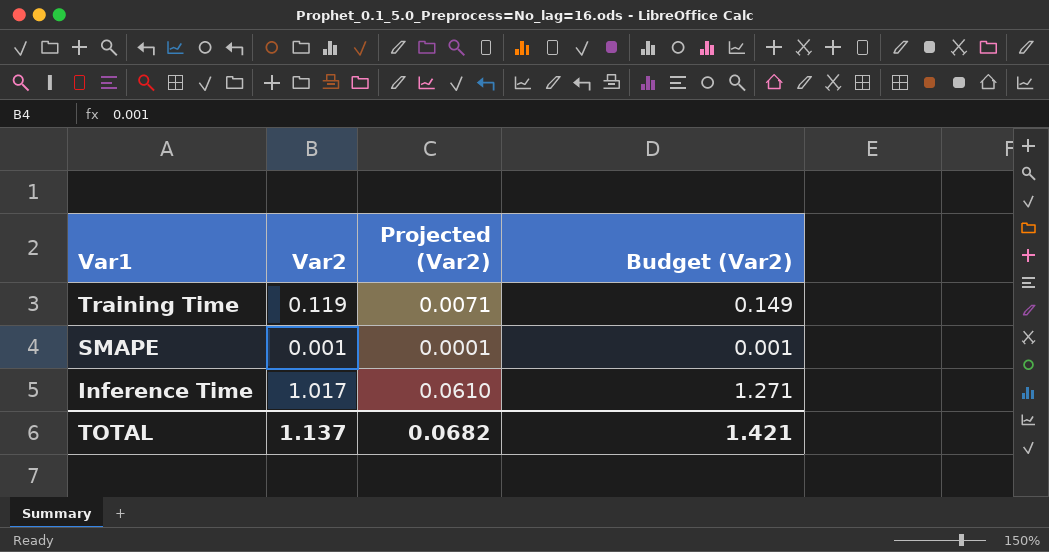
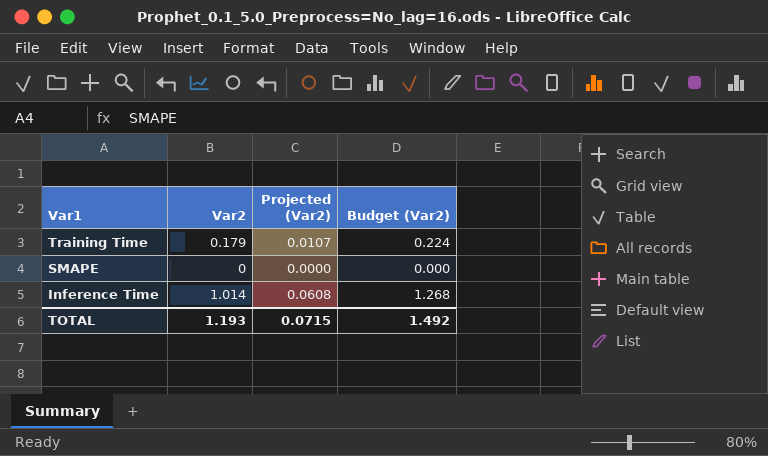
Training Time | Var2: 0.119 -> 0.179
Training Time | Projected (Var2): 0.0071 -> 0.0107
Training Time | Budget (Var2): 0.149 -> 0.224
SMAPE | Var2: 0.001 -> 0
SMAPE | Projected (Var2): 0.0001 -> 0.0000
SMAPE | Budget (Var2): 0.001 -> 0.000
Inference Time | Var2: 1.017 -> 1.014
Inference Time | Projected (Var2): 0.0610 -> 0.0608
Inference Time | Budget (Var2): 1.271 -> 1.268
TOTAL | Var2: 1.137 -> 1.193
TOTAL | Projected (Var2): 0.0682 -> 0.0715
TOTAL | Budget (Var2): 1.421 -> 1.492

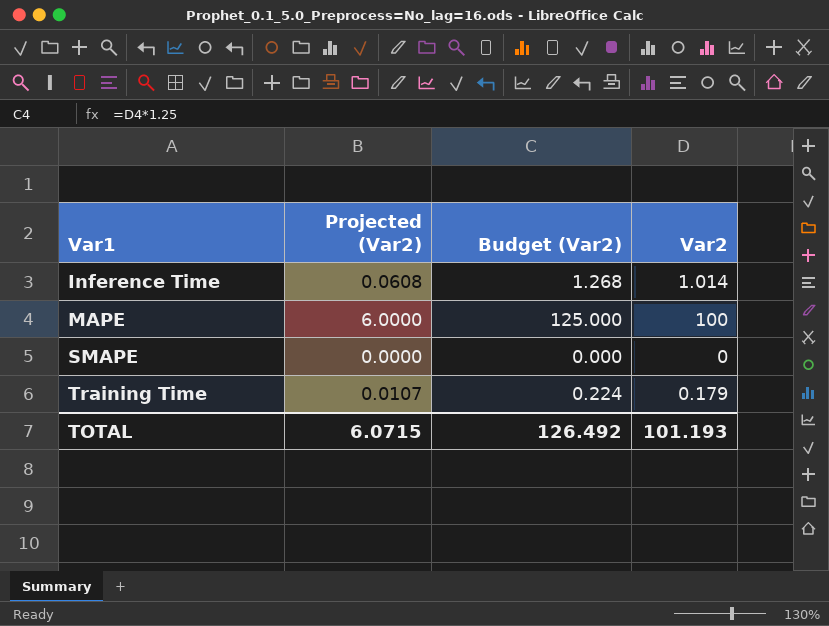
row order: Var1 descending -> Var1 ascending
column Var2 | position: 2 -> 4
row MAPE: none -> 6.0000 | 125.000 | 100
TOTAL | Projected (Var2): 0.0715 -> 6.0715
TOTAL | Budget (Var2): 1.492 -> 126.492
TOTAL | Var2: 1.193 -> 101.193

